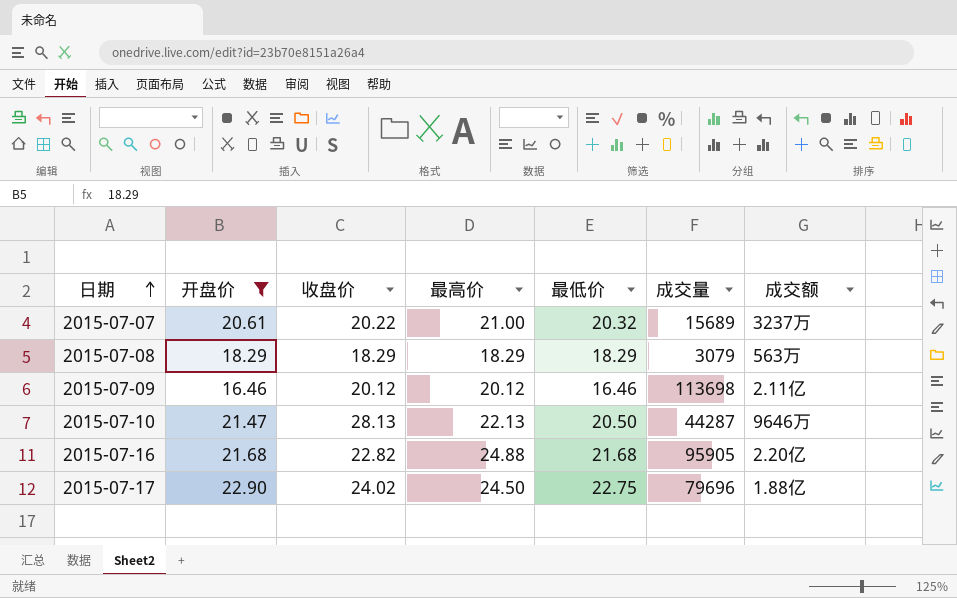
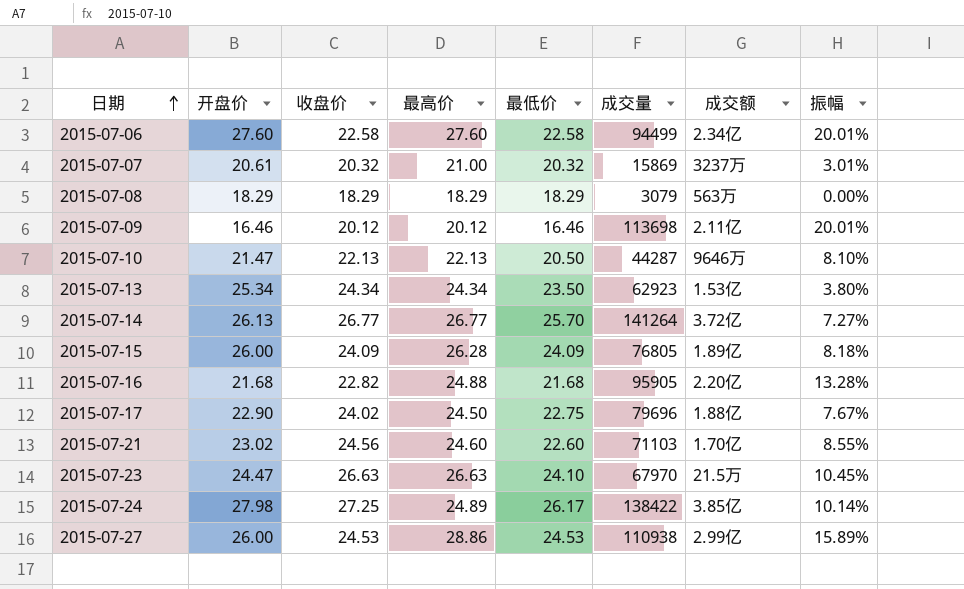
filter: 开盘价 <= 22.90 -> none
column 振幅 | position: none -> 8
2015-07-07 | 收盘价: 20.22 -> 20.32
2015-07-07 | 成交量: 15689 -> 15869
2015-07-10 | 收盘价: 28.13 -> 22.13

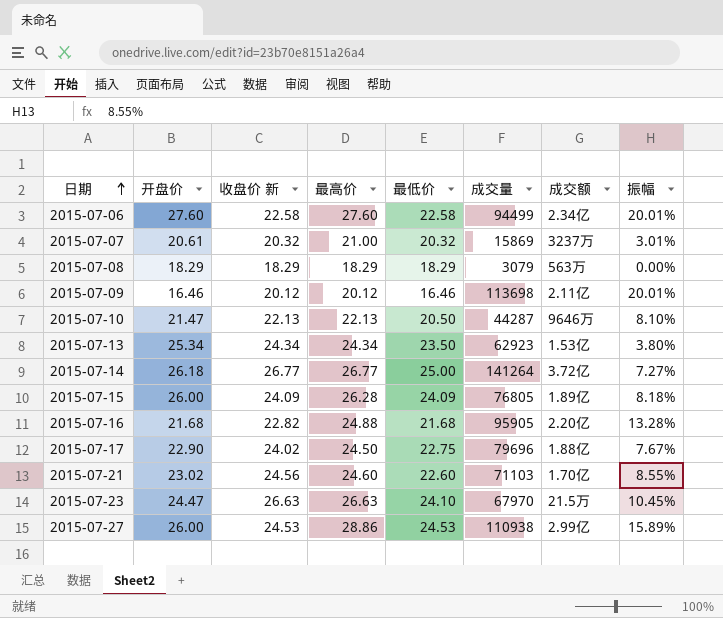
column name: 收盘价 -> 收盘价 新
row 2015-07-24: 27.98 | 27.25 | 24.89 | 26.17 | 138422 | 3.85亿 | 10.14% -> none
2015-07-14 | 开盘价: 26.13 -> 26.18
2015-07-14 | 最低价: 25.70 -> 25.00

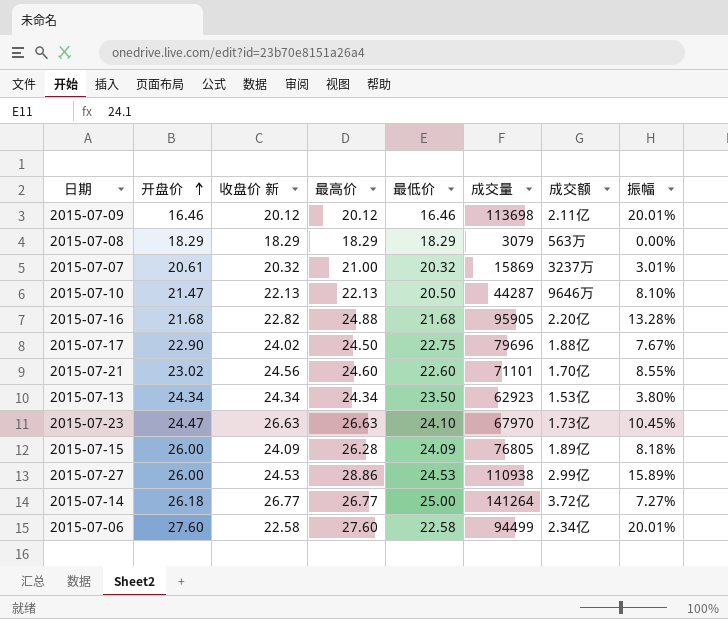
row order: 日期 ascending -> 开盘价 ascending
2015-07-21 | 成交量: 71103 -> 71101
2015-07-13 | 开盘价: 25.34 -> 24.34
2015-07-23 | 成交额: 21.5万 -> 1.73亿

